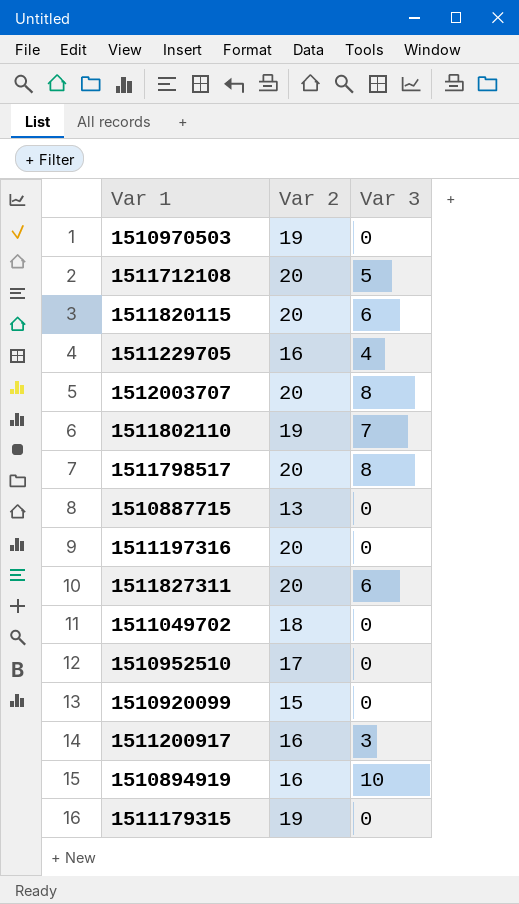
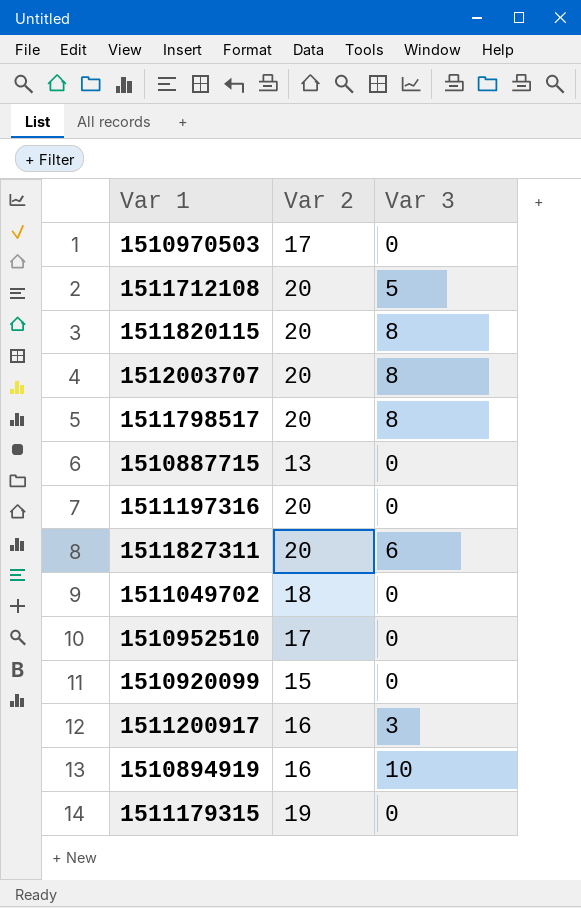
row 1511229705: 16 | 4 -> none
row 1511802110: 19 | 7 -> none
1510970503 | Var 2: 19 -> 17
1511820115 | Var 3: 6 -> 8

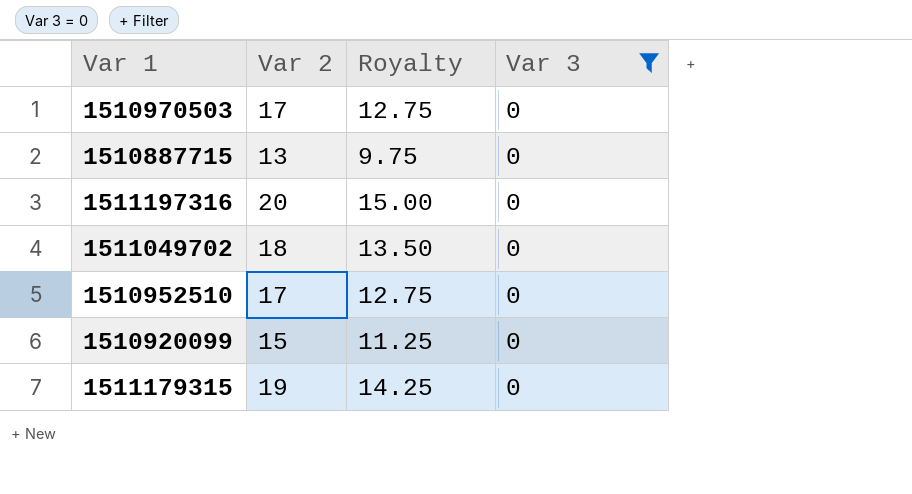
filter: none -> Var 3 = 0
column Royalty | formula: none -> [Var 2] * 0.75

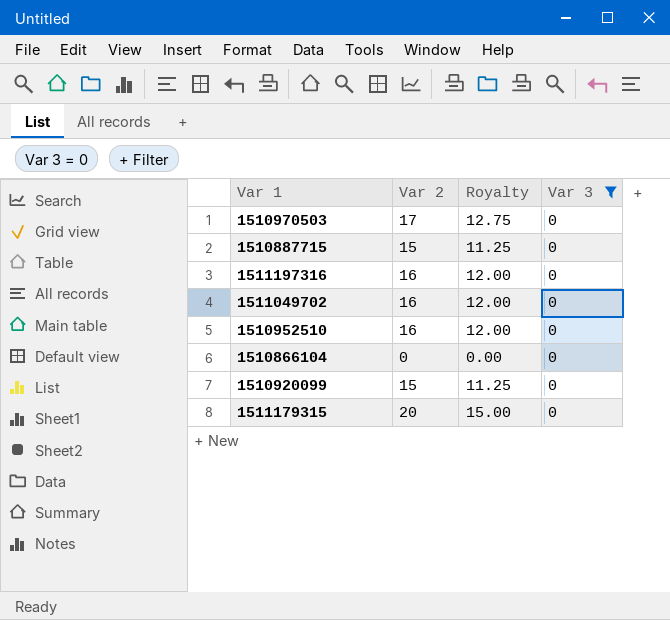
1510887715 | Var 2: 13 -> 15
1510887715 | Royalty: 9.75 -> 11.25
1511197316 | Var 2: 20 -> 16
1511197316 | Royalty: 15.00 -> 12.00
1511049702 | Var 2: 18 -> 16
1511049702 | Royalty: 13.50 -> 12.00
1510952510 | Var 2: 17 -> 16
1510952510 | Royalty: 12.75 -> 12.00
row 1510866104: none -> 0 | 0.00 | 0
1511179315 | Var 2: 19 -> 20
1511179315 | Royalty: 14.25 -> 15.00

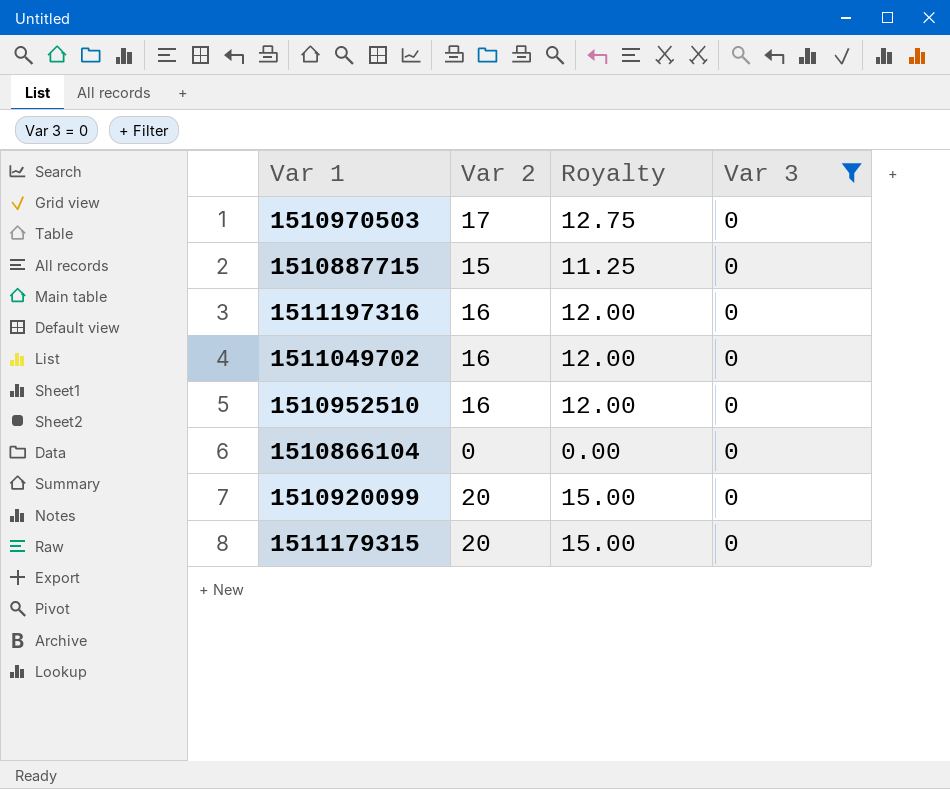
1510920099 | Var 2: 15 -> 20
1510920099 | Royalty: 11.25 -> 15.00

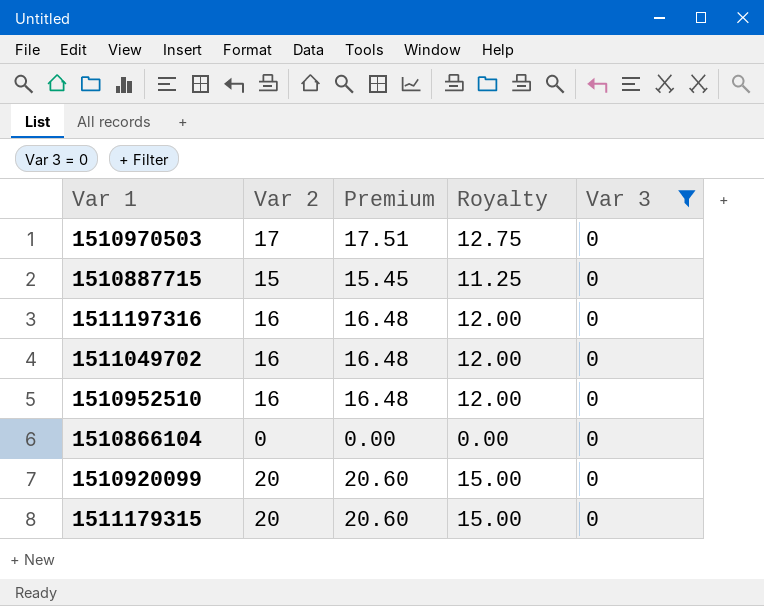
column Premium | formula: none -> [Var 2] * 1.03

